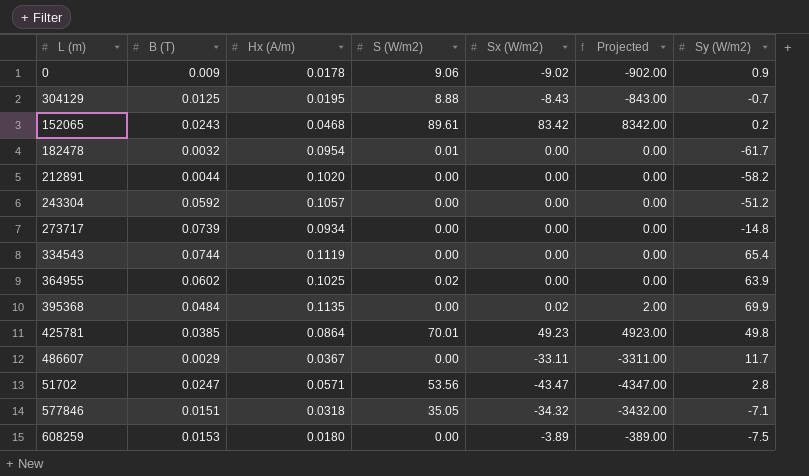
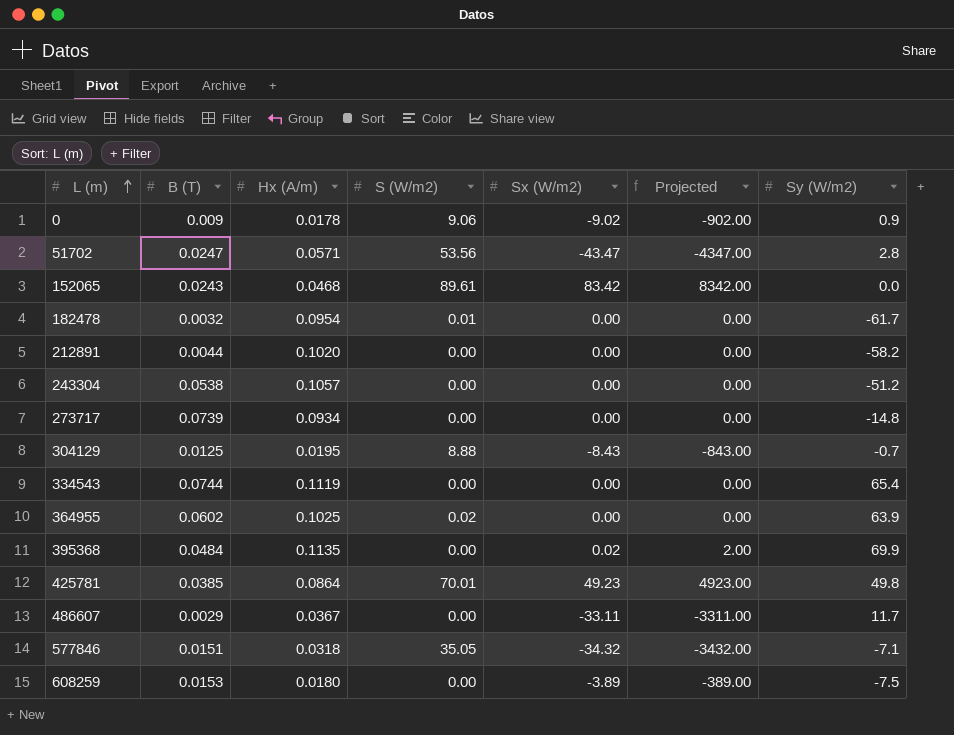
row order: none -> L (m) ascending
152065 | Sy (W/m2): 0.2 -> 0.0
243304 | B (T): 0.0592 -> 0.0538

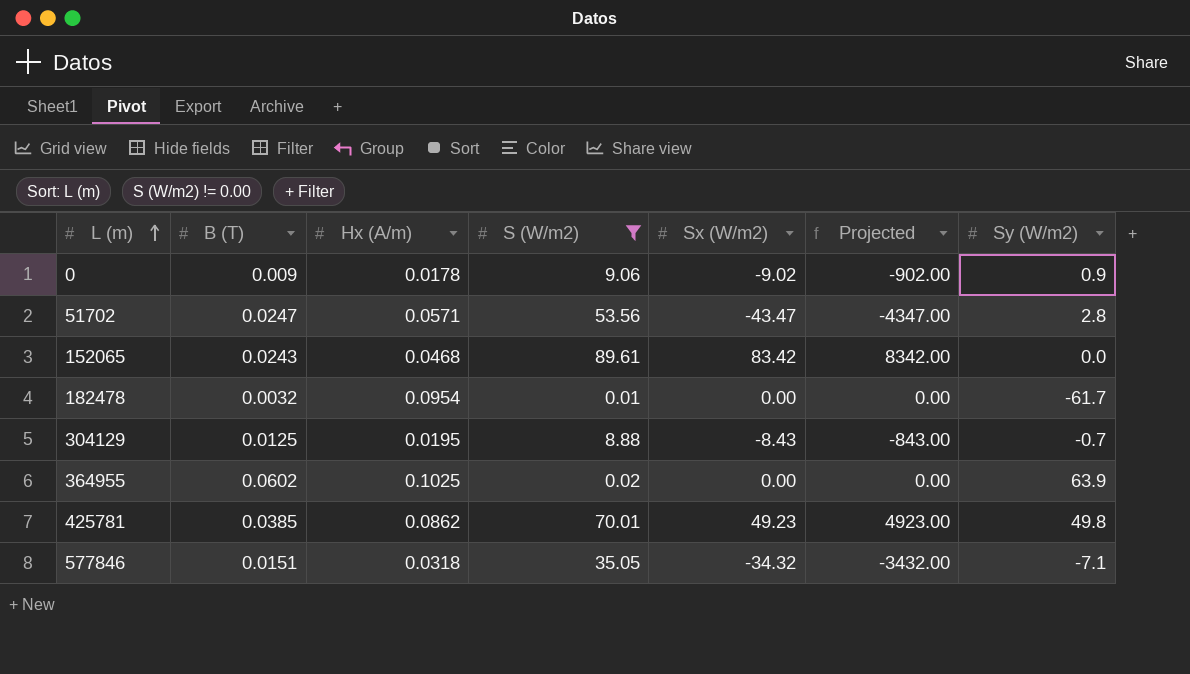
filter: none -> S (W/m2) != 0.00
425781 | Hx (A/m): 0.0864 -> 0.0862

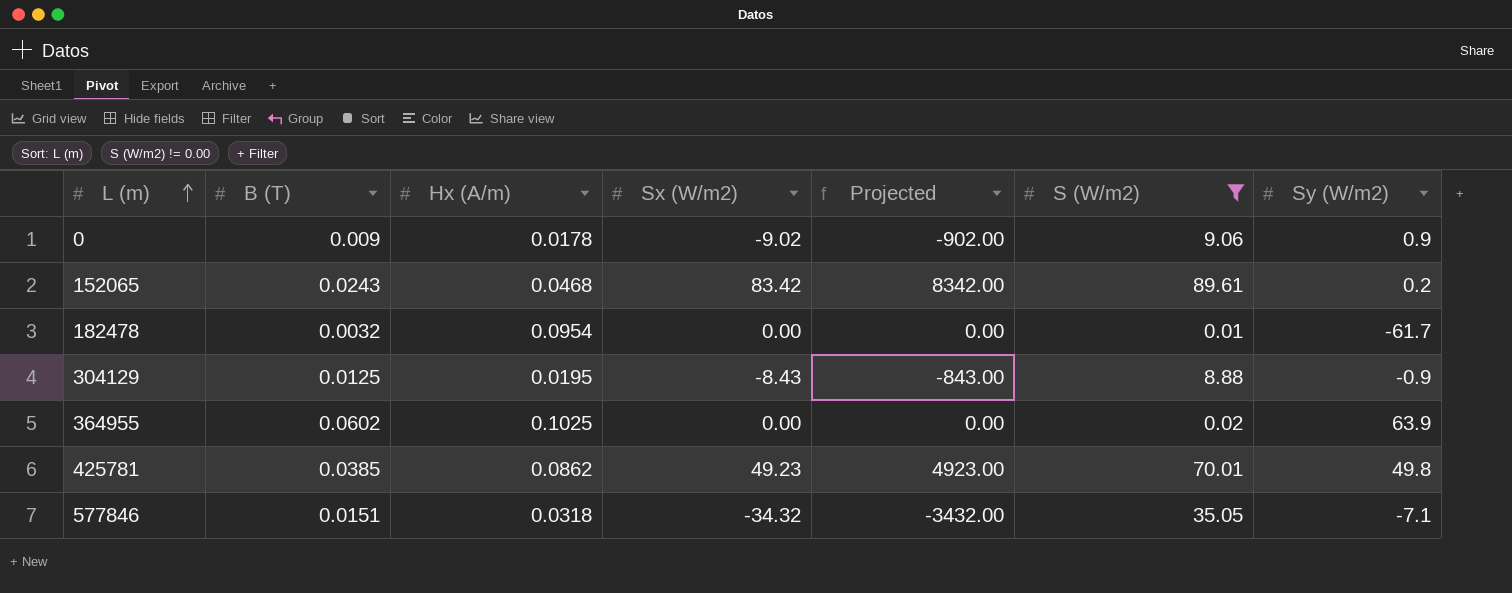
column S (W/m2) | position: 4 -> 6
row 51702: 0.0247 | 0.0571 | 53.56 | -43.47 | -4347.00 | 2.8 -> none
152065 | Sy (W/m2): 0.0 -> 0.2
304129 | Sy (W/m2): -0.7 -> -0.9

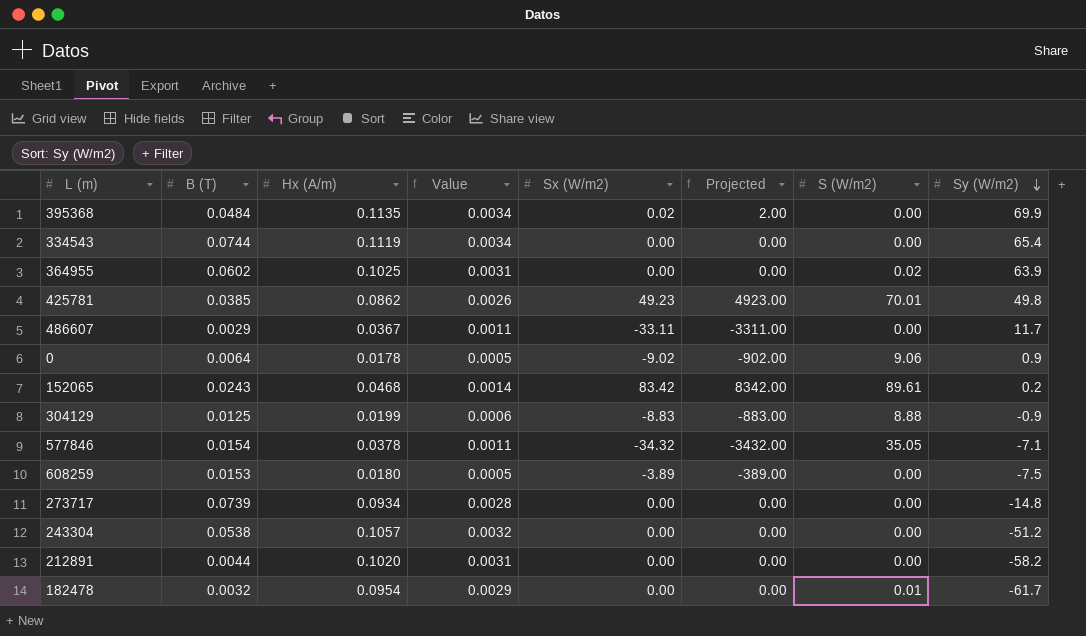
filter: S (W/m2) != 0.00 -> none
row order: L (m) ascending -> Sy (W/m2) descending
column Value | formula: none -> [Hx (A/m)] * 0.03
0 | B (T): 0.009 -> 0.0064
304129 | Hx (A/m): 0.0195 -> 0.0199
304129 | Sx (W/m2): -8.43 -> -8.83
304129 | Projected: -843.00 -> -883.00
577846 | B (T): 0.0151 -> 0.0154
577846 | Hx (A/m): 0.0318 -> 0.0378

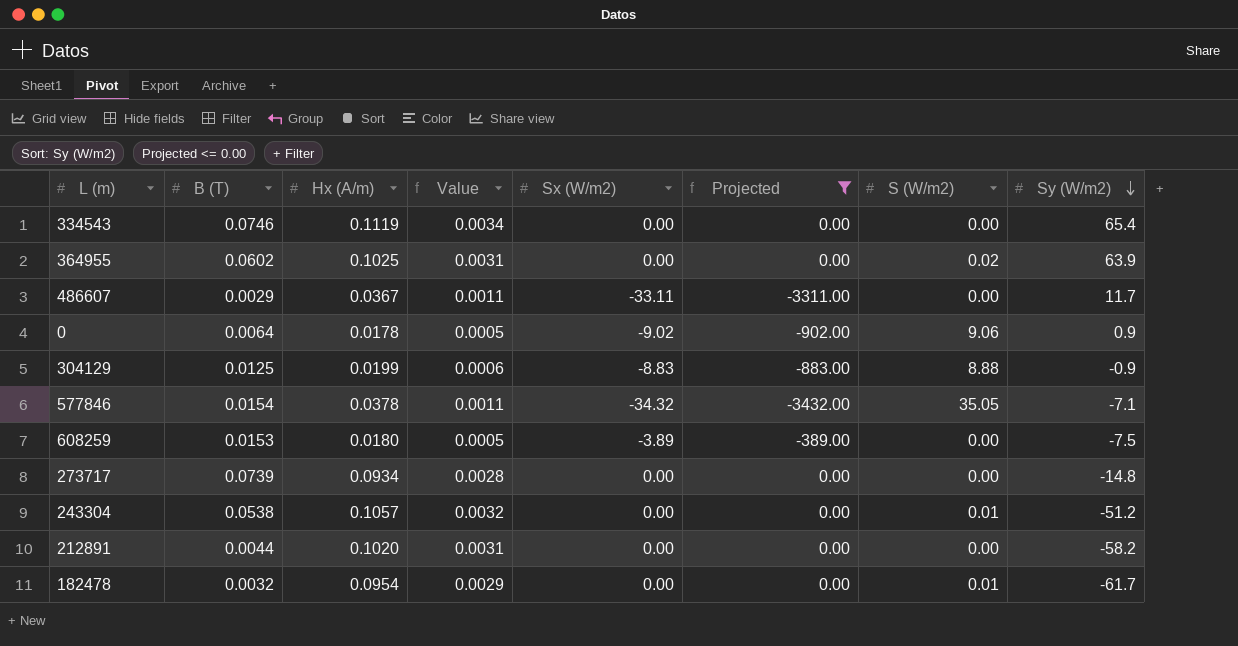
filter: none -> Projected <= 0.00
334543 | B (T): 0.0744 -> 0.0746
243304 | S (W/m2): 0.00 -> 0.01

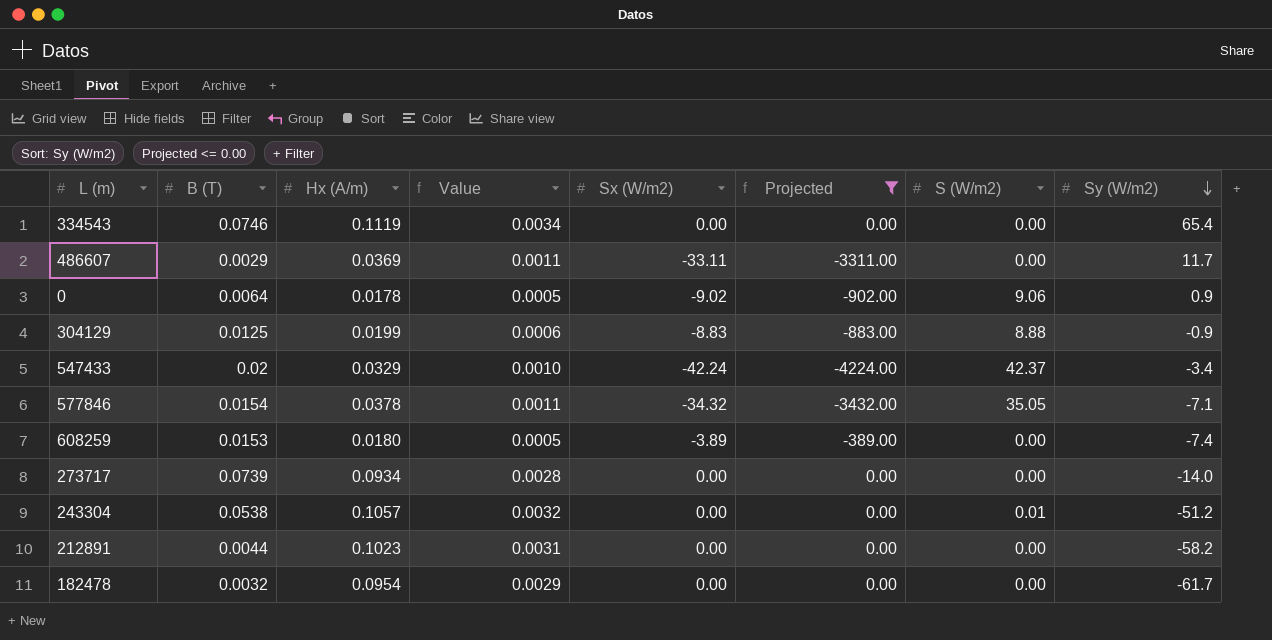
row 364955: 0.0602 | 0.1025 | 0.0031 | 0.00 | 0.00 | 0.02 | 63.9 -> none
486607 | Hx (A/m): 0.0367 -> 0.0369
row 547433: none -> 0.02 | 0.0329 | 0.0010 | -42.24 | -4224.00 | 42.37 | -3.4
608259 | Sy (W/m2): -7.5 -> -7.4
273717 | Sy (W/m2): -14.8 -> -14.0
212891 | Hx (A/m): 0.1020 -> 0.1023
182478 | S (W/m2): 0.01 -> 0.00

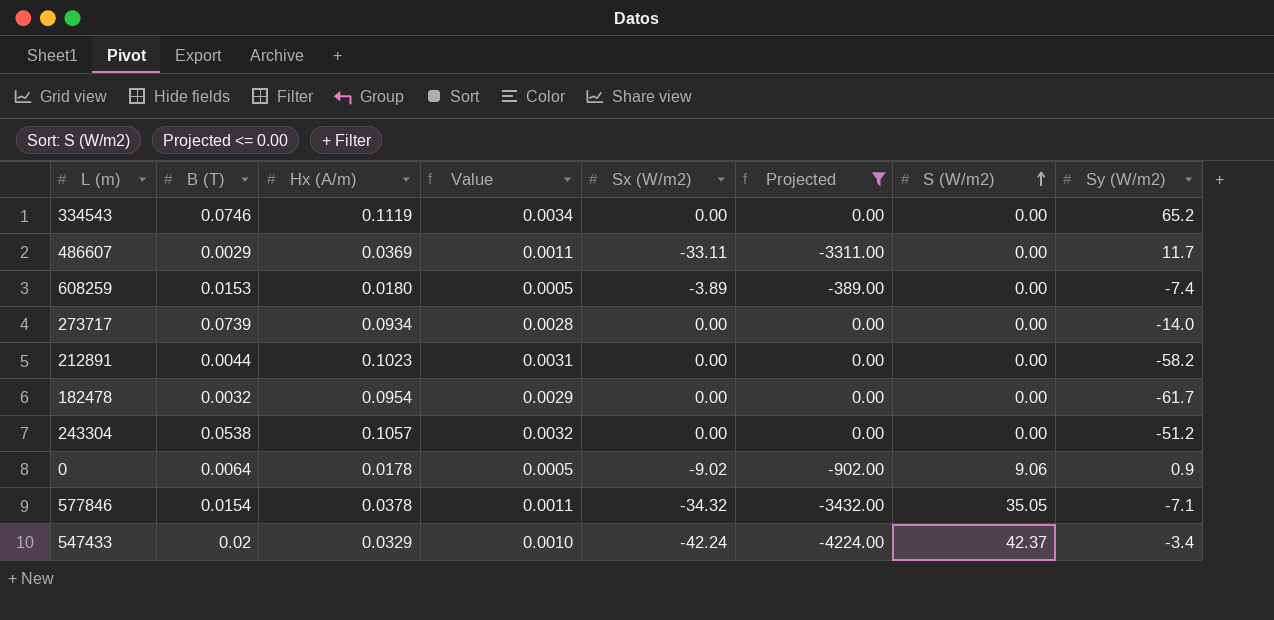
row order: Sy (W/m2) descending -> S (W/m2) ascending
row 304129: 0.0125 | 0.0199 | 0.0006 | -8.83 | -883.00 | 8.88 | -0.9 -> none
334543 | Sy (W/m2): 65.4 -> 65.2
243304 | S (W/m2): 0.01 -> 0.00

